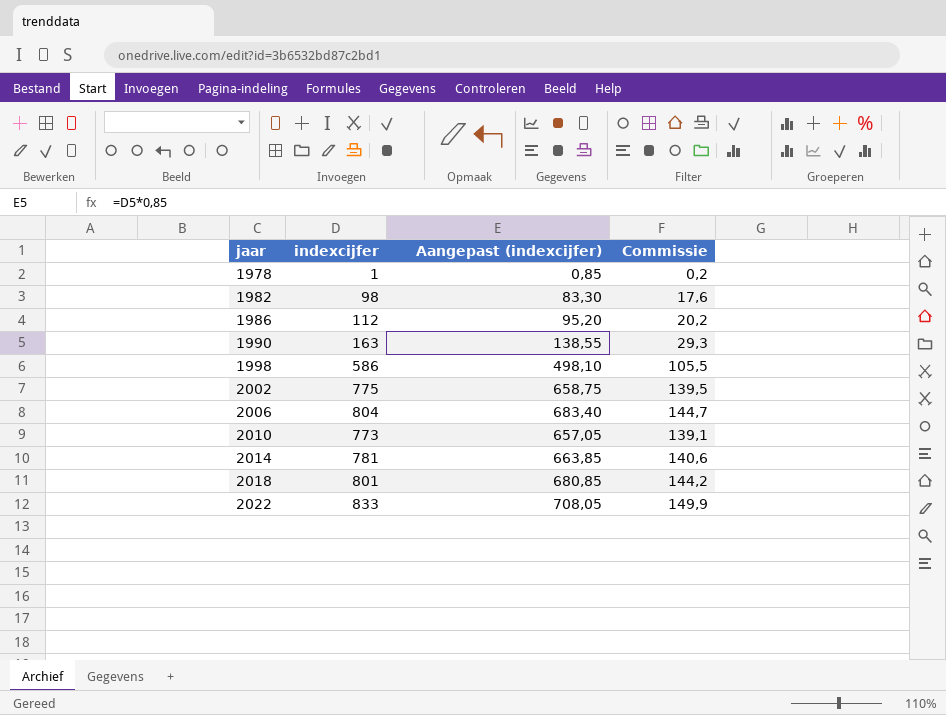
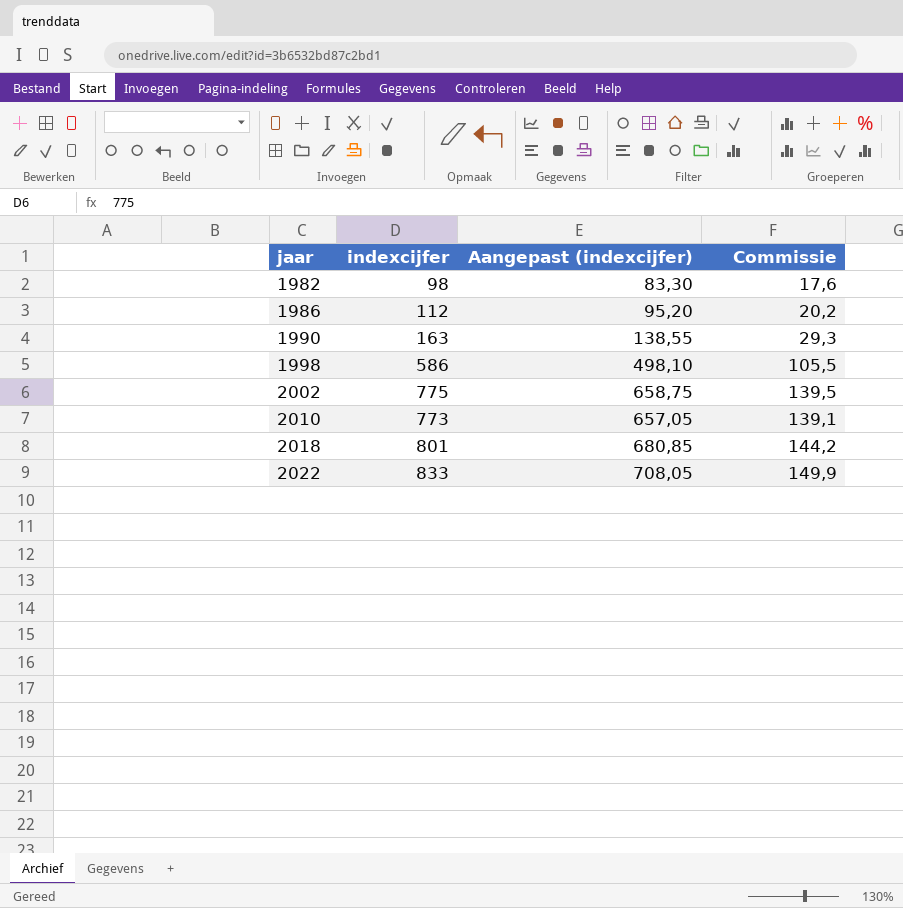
row 1978: 1 | 0,85 | 0,2 -> none
row 2006: 804 | 683,40 | 144,7 -> none
row 2014: 781 | 663,85 | 140,6 -> none

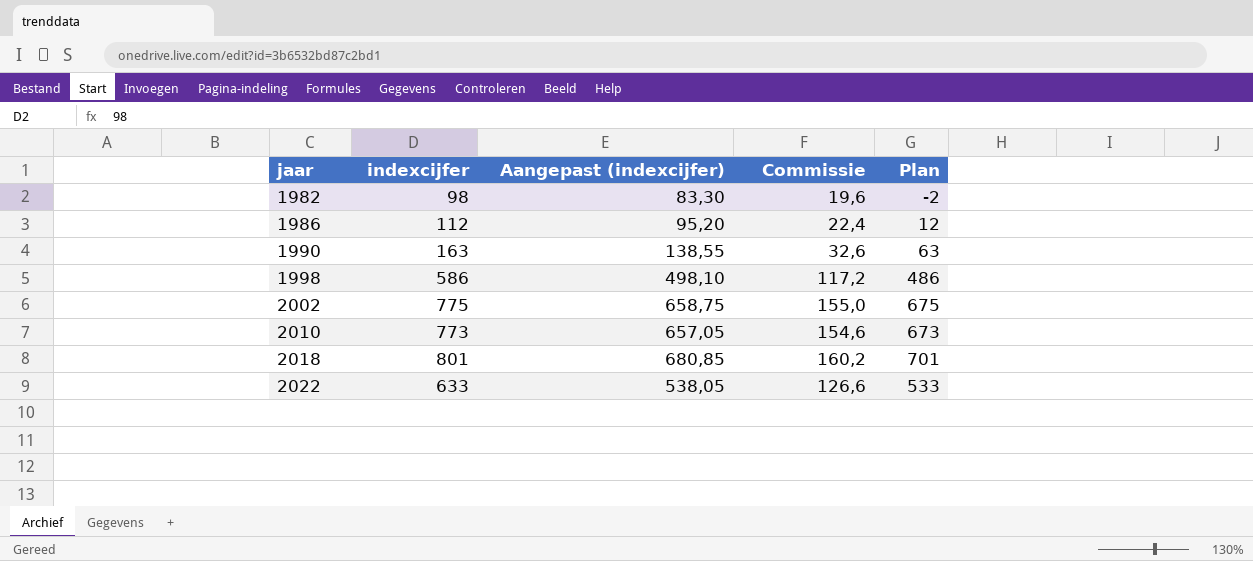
column Commissie | formula: [indexcijfer] * 0,18 -> [indexcijfer] * 0,2
column Plan | formula: none -> [indexcijfer] - 100
2022 | indexcijfer: 833 -> 633
2022 | Aangepast (indexcijfer): 708,05 -> 538,05

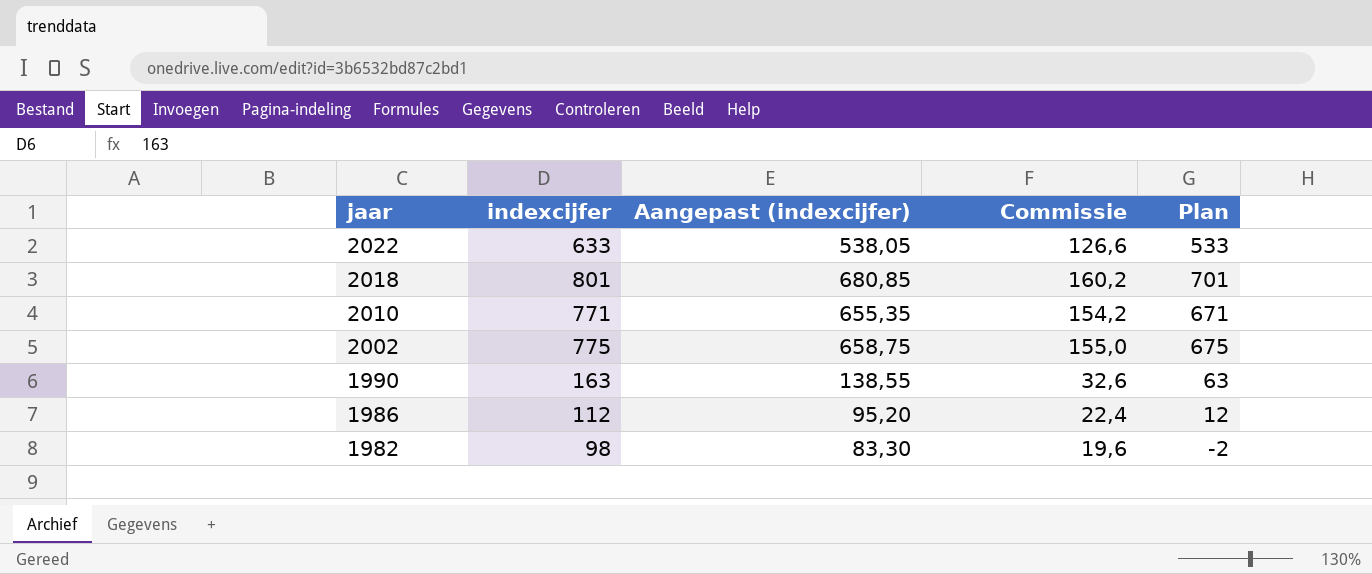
row order: jaar ascending -> jaar descending
row 1998: 586 | 498,10 | 117,2 | 486 -> none
2010 | indexcijfer: 773 -> 771
2010 | Aangepast (indexcijfer): 657,05 -> 655,35
2010 | Commissie: 154,6 -> 154,2
2010 | Plan: 673 -> 671

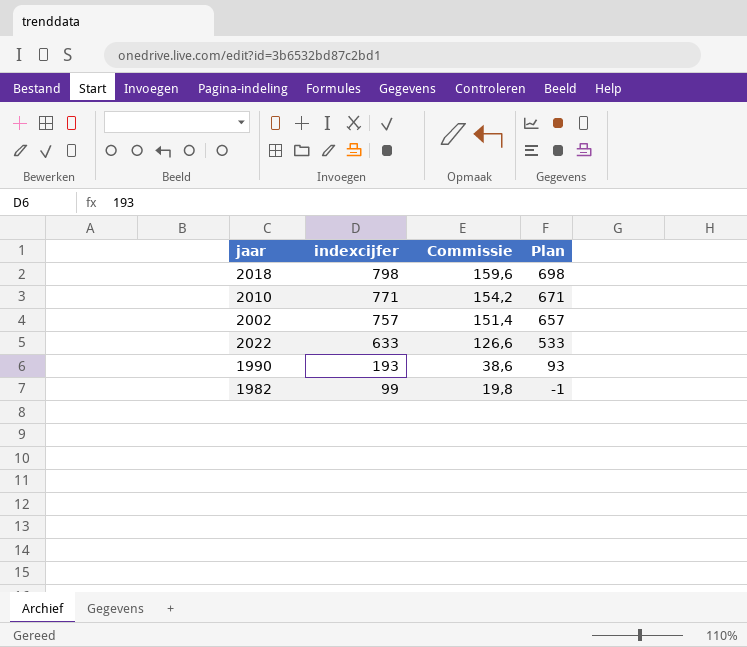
row order: jaar descending -> indexcijfer descending
column Aangepast (indexcijfer) | formula: [indexcijfer] * 0,85 -> none
row 1986: 112 | 95,20 | 22,4 | 12 -> none
2018 | indexcijfer: 801 -> 798
2018 | Commissie: 160,2 -> 159,6
2018 | Plan: 701 -> 698
2002 | indexcijfer: 775 -> 757
2002 | Commissie: 155,0 -> 151,4
2002 | Plan: 675 -> 657
1990 | indexcijfer: 163 -> 193
1990 | Commissie: 32,6 -> 38,6
1990 | Plan: 63 -> 93
1982 | indexcijfer: 98 -> 99
1982 | Commissie: 19,6 -> 19,8
1982 | Plan: -2 -> -1

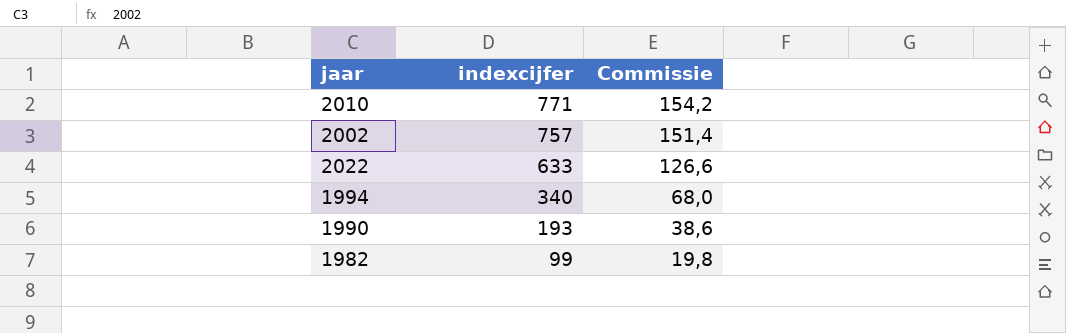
column Plan | formula: [indexcijfer] - 100 -> none
row 2018: 798 | 159,6 | 698 -> none
row 1994: none -> 340 | 68,0

